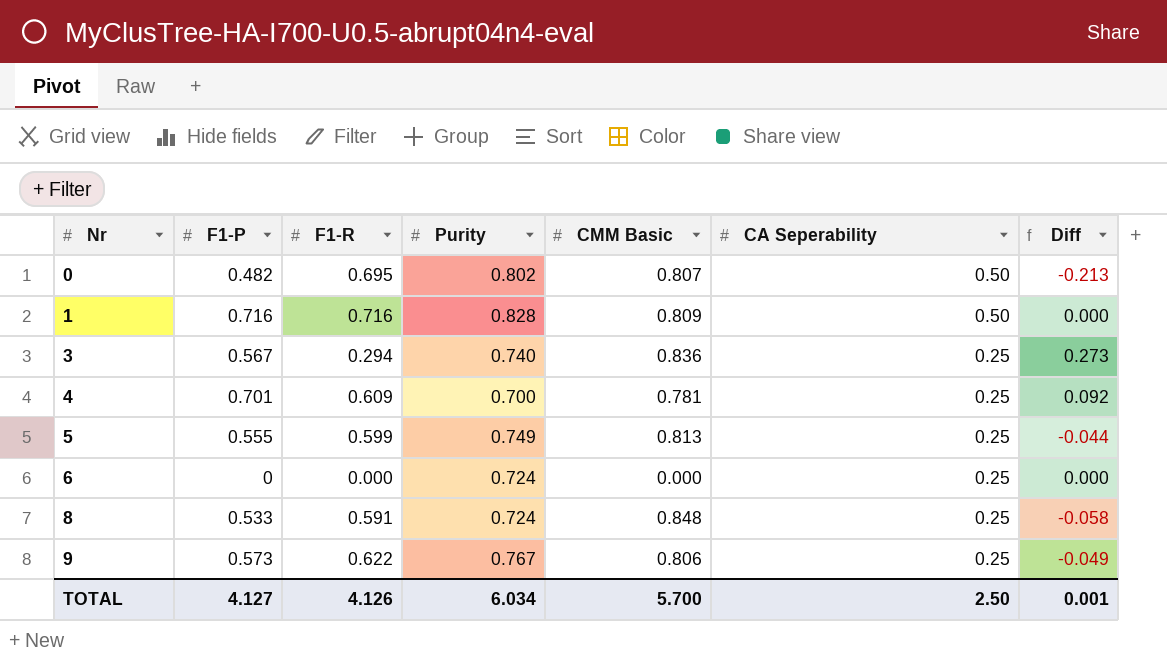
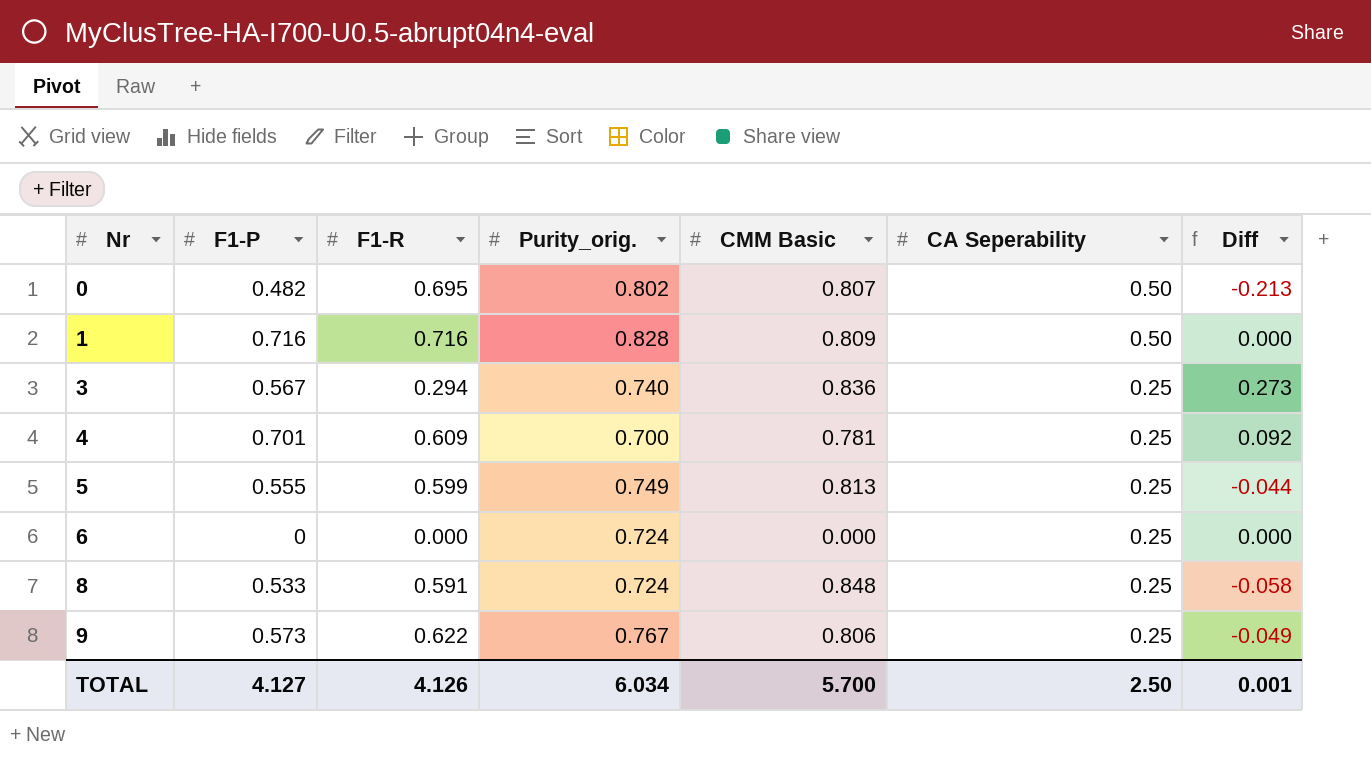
column name: Purity -> Purity_orig.

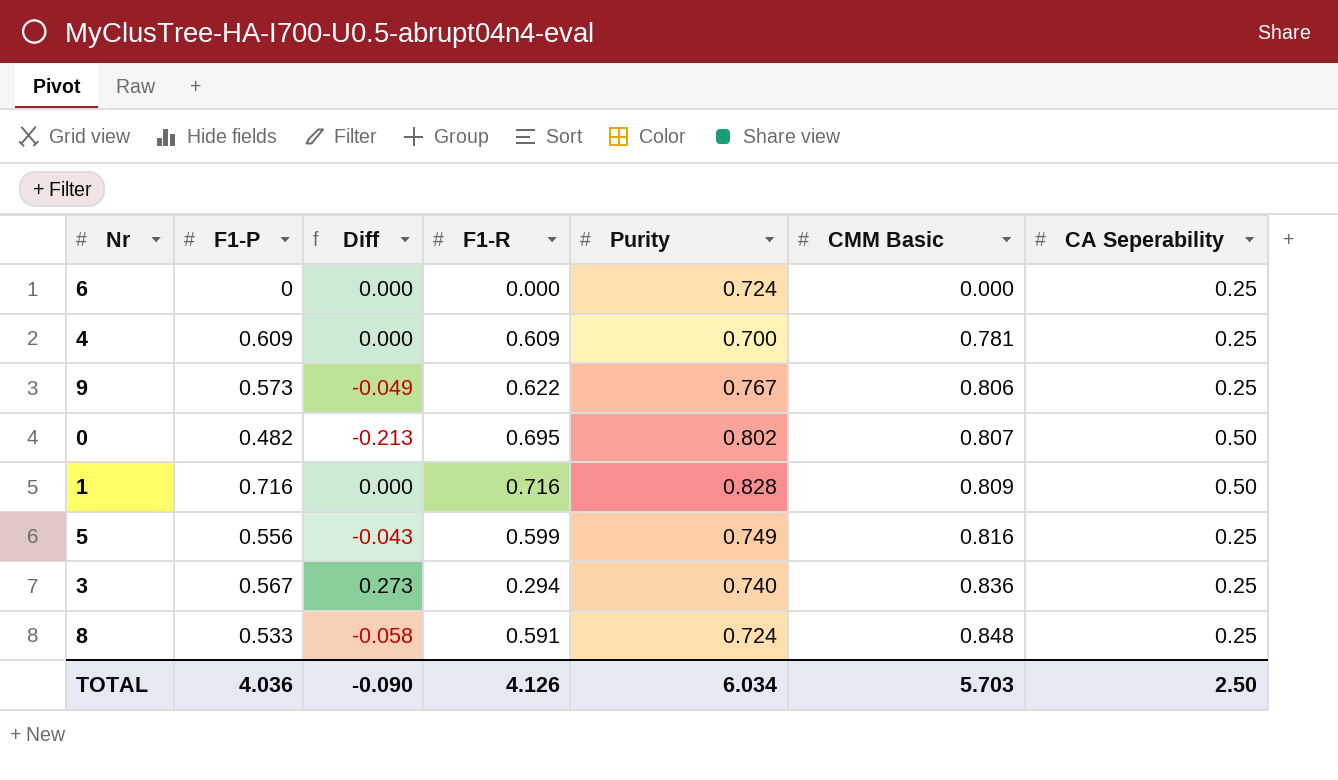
row order: Nr ascending -> CMM Basic ascending
column Diff | position: 7 -> 3
column name: Purity_orig. -> Purity
4 | F1-P: 0.701 -> 0.609
4 | Diff: 0.092 -> 0.000
5 | F1-P: 0.555 -> 0.556
5 | Diff: -0.044 -> -0.043
5 | CMM Basic: 0.813 -> 0.816
TOTAL | F1-P: 4.127 -> 4.036
TOTAL | Diff: 0.001 -> -0.090
TOTAL | CMM Basic: 5.700 -> 5.703

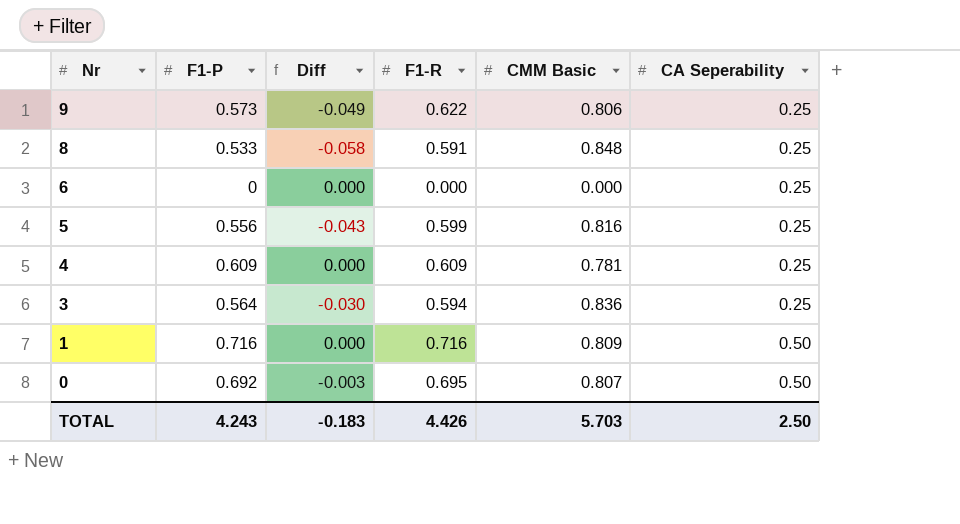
row order: CMM Basic ascending -> Nr descending
column Purity | position: 5 -> none
3 | F1-P: 0.567 -> 0.564
3 | Diff: 0.273 -> -0.030
3 | F1-R: 0.294 -> 0.594
0 | F1-P: 0.482 -> 0.692
0 | Diff: -0.213 -> -0.003
TOTAL | F1-P: 4.036 -> 4.243
TOTAL | Diff: -0.090 -> -0.183
TOTAL | F1-R: 4.126 -> 4.426

